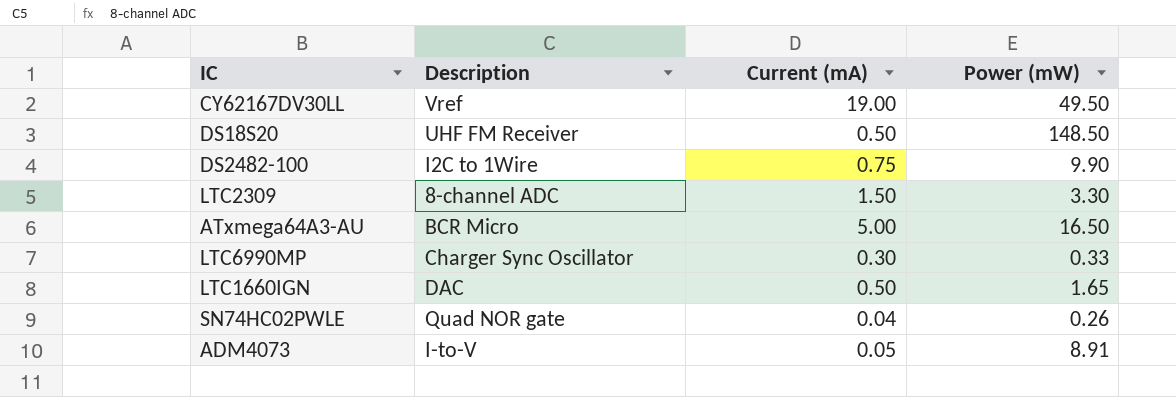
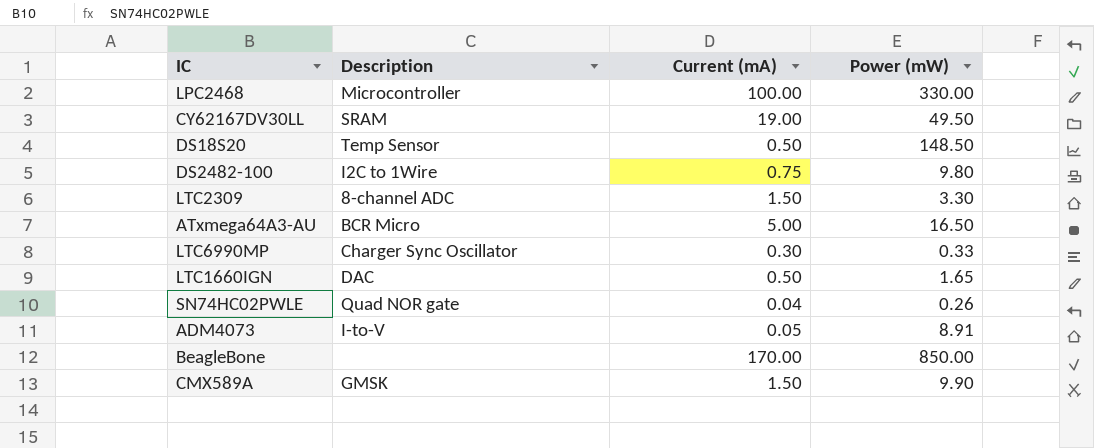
row LPC2468: none -> Microcontroller | 100.00 | 330.00
CY62167DV30LL | Description: Vref -> SRAM
DS18S20 | Description: UHF FM Receiver -> Temp Sensor
DS2482-100 | Power (mW): 9.90 -> 9.80
row BeagleBone: none -> none | 170.00 | 850.00
row CMX589A: none -> GMSK | 1.50 | 9.90

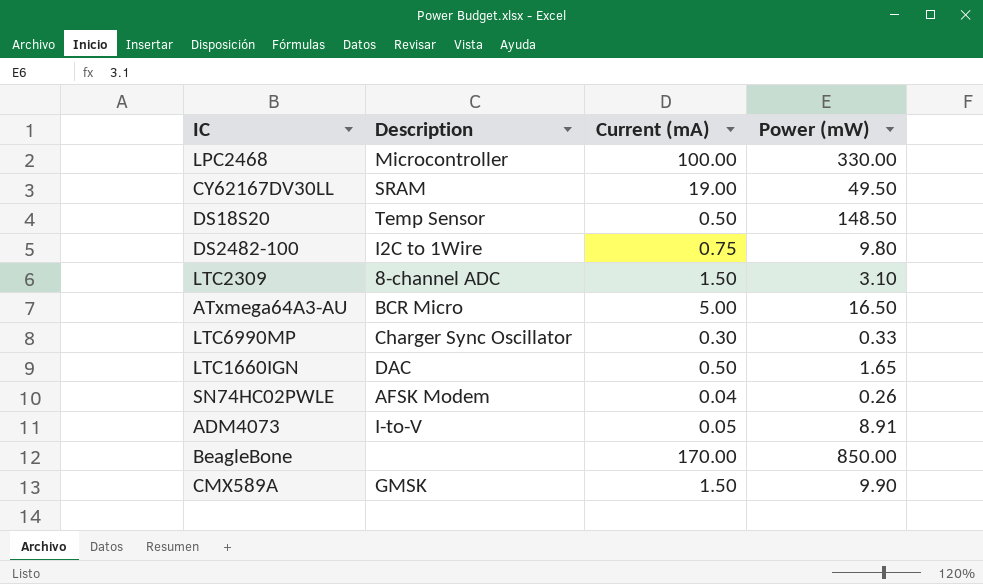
LTC2309 | Power (mW): 3.30 -> 3.10
SN74HC02PWLE | Description: Quad NOR gate -> AFSK Modem

